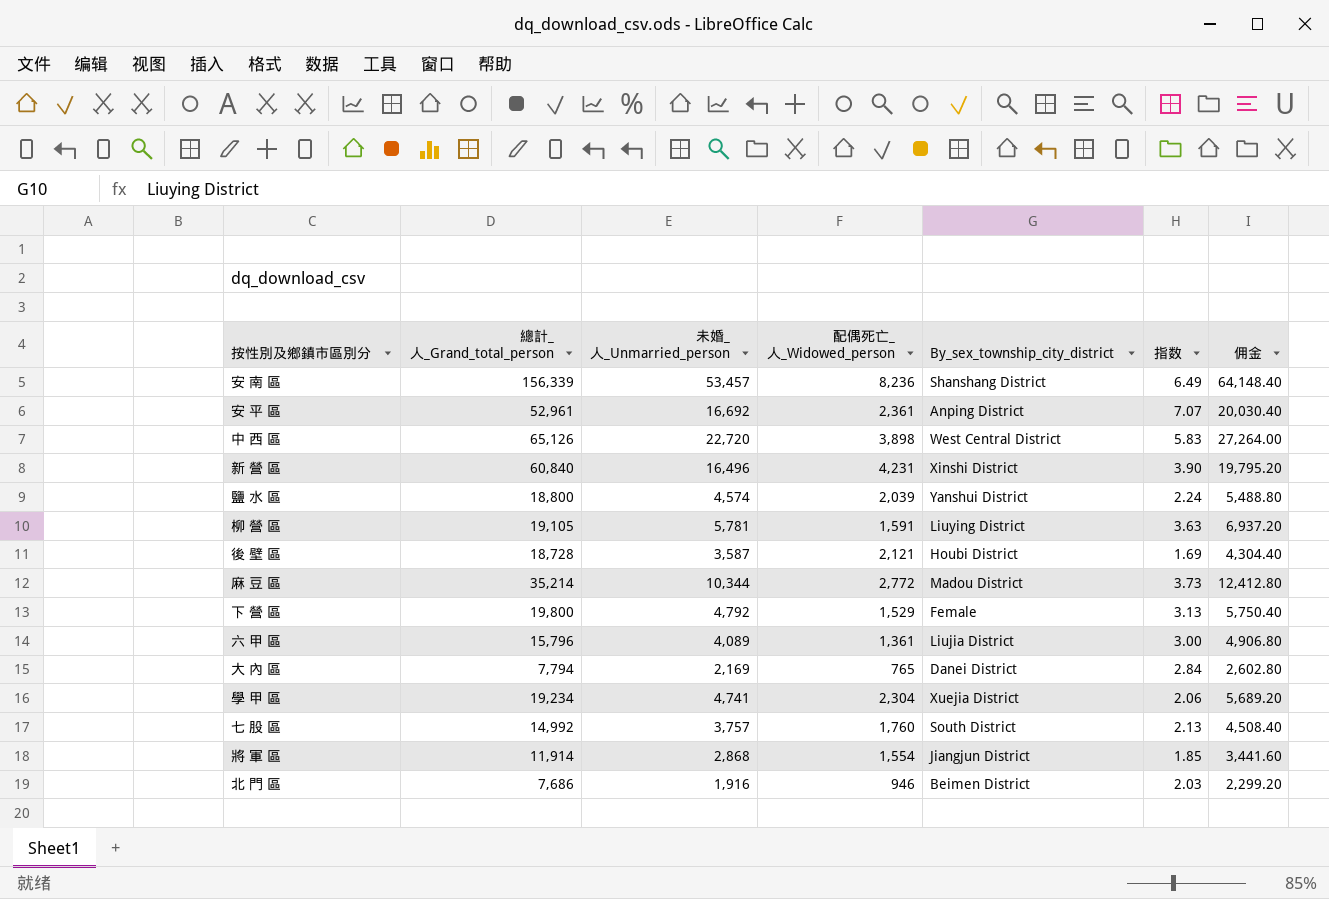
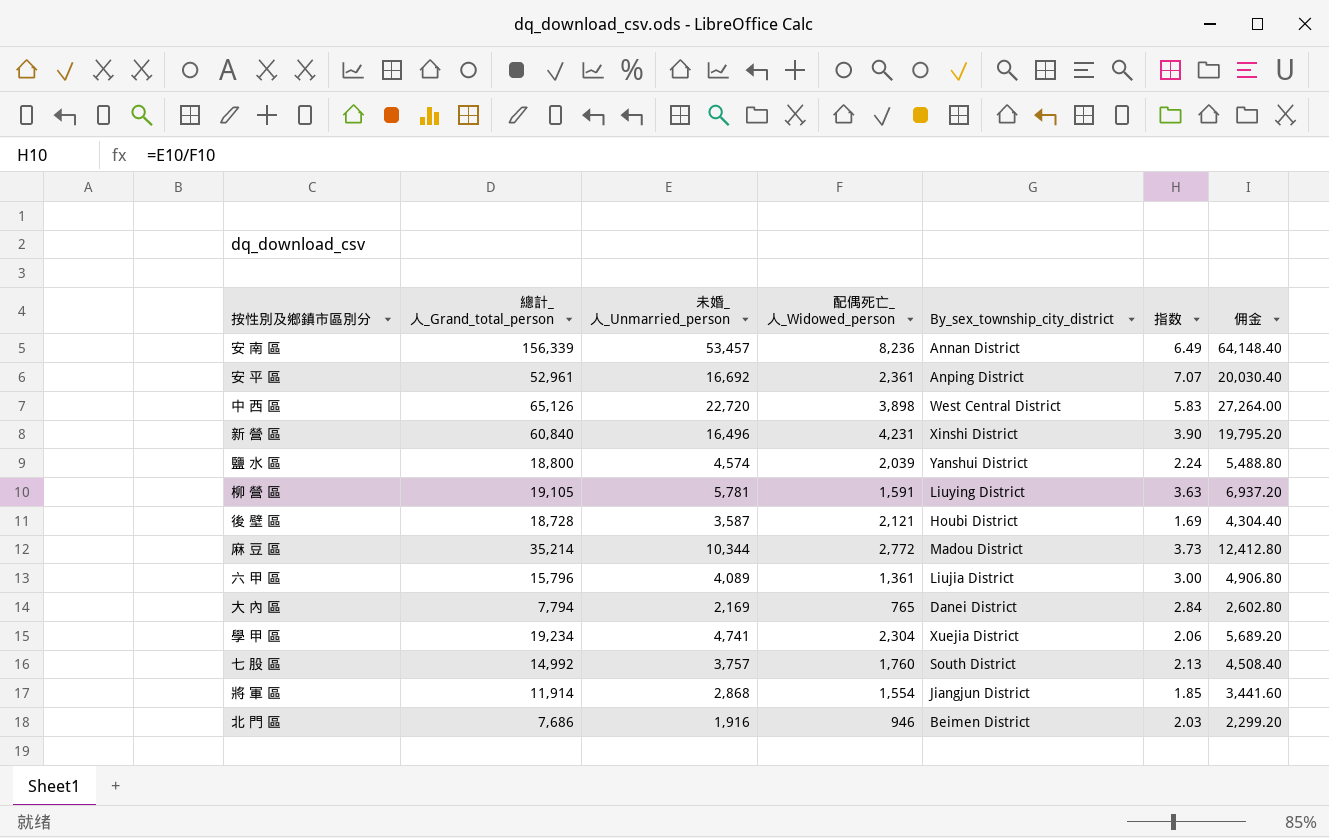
row 下 營 區: 19,800 | 4,792 | 1,529 | Female | 3.13 | 5,750.40 -> none
安 南 區 | By_sex_township_city_district: Shanshang District -> Annan District

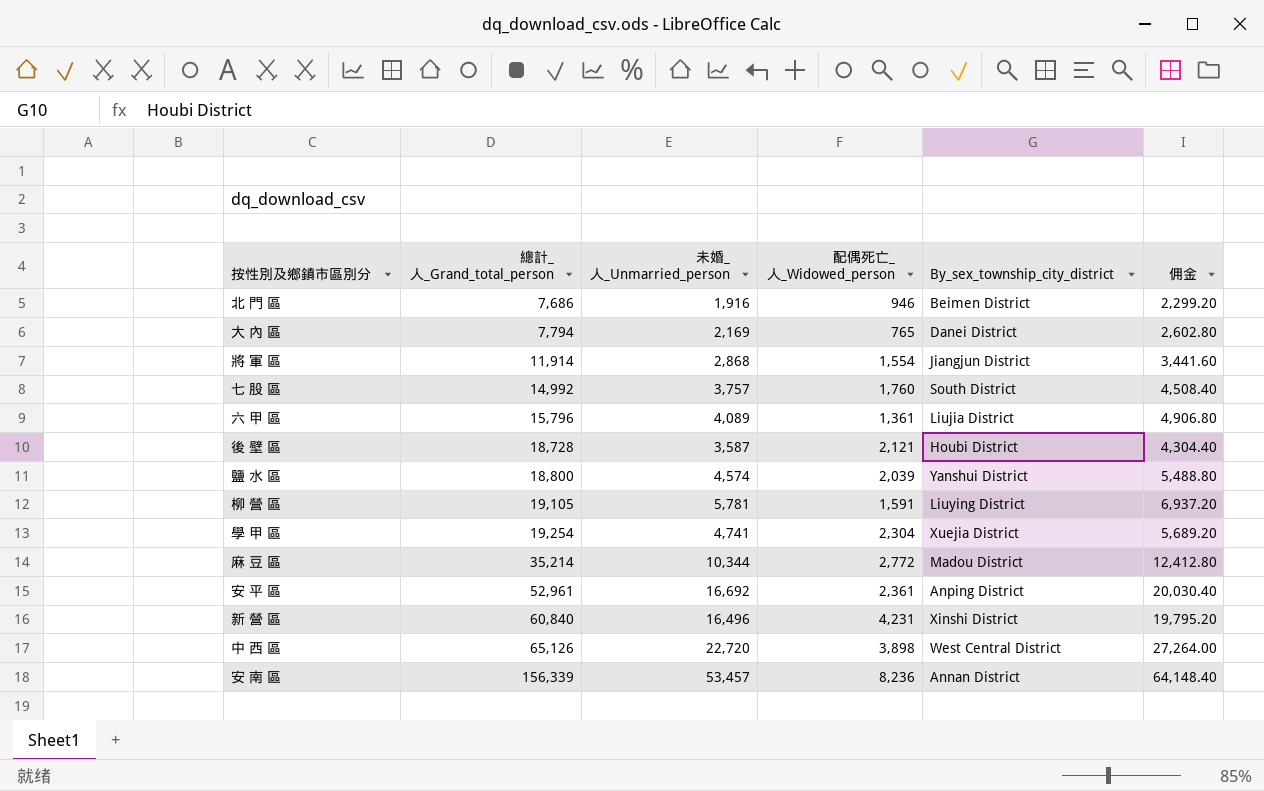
row order: none -> 總計_人_Grand_total_person ascending
column 指数 | formula: [未婚_人_Unmarried_person] / [配偶死亡_人_Widowed_person] -> none
學 甲 區 | 總計_人_Grand_total_person: 19,234 -> 19,254

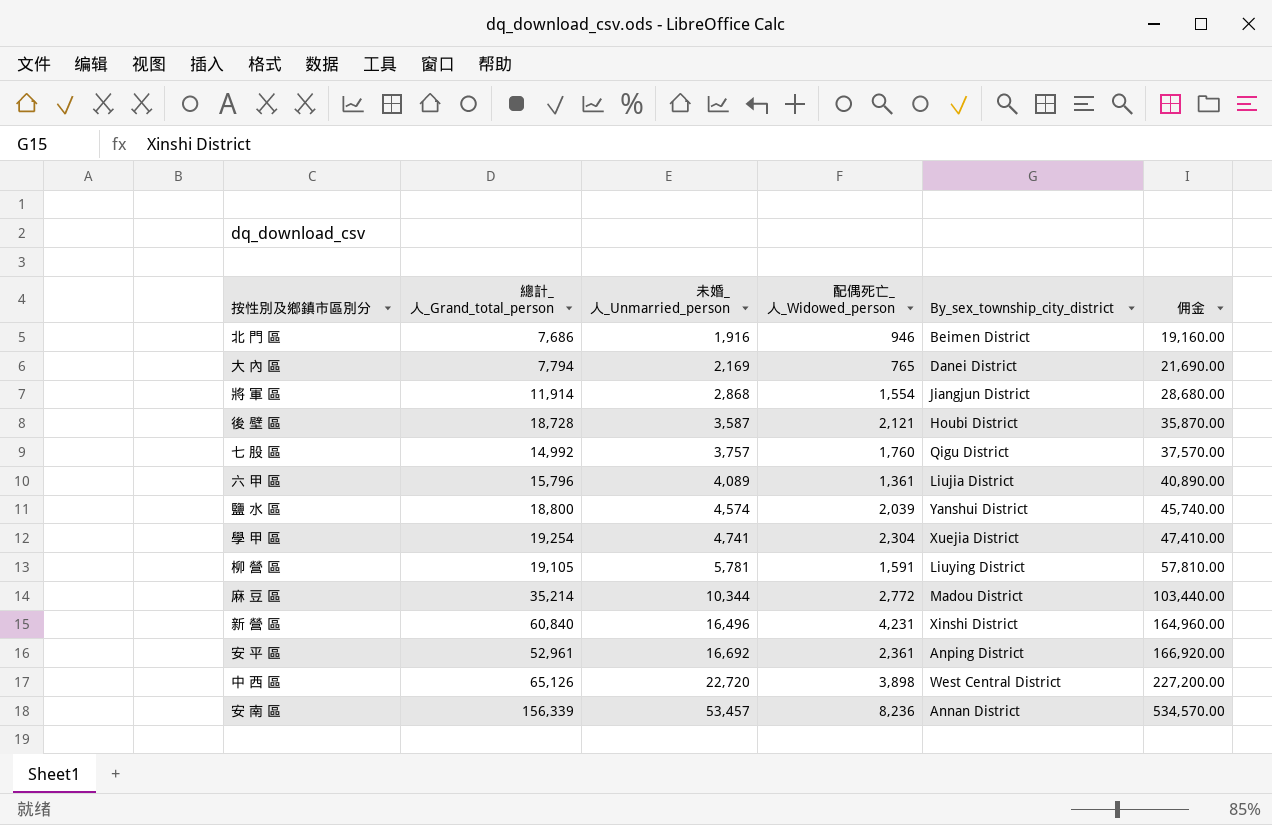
row order: 總計_人_Grand_total_person ascending -> 未婚_人_Unmarried_person ascending
column 佣金 | formula: [未婚_人_Unmarried_person] * 1.2 -> [未婚_人_Unmarried_person] * 10
七 股 區 | By_sex_township_city_district: South District -> Qigu District

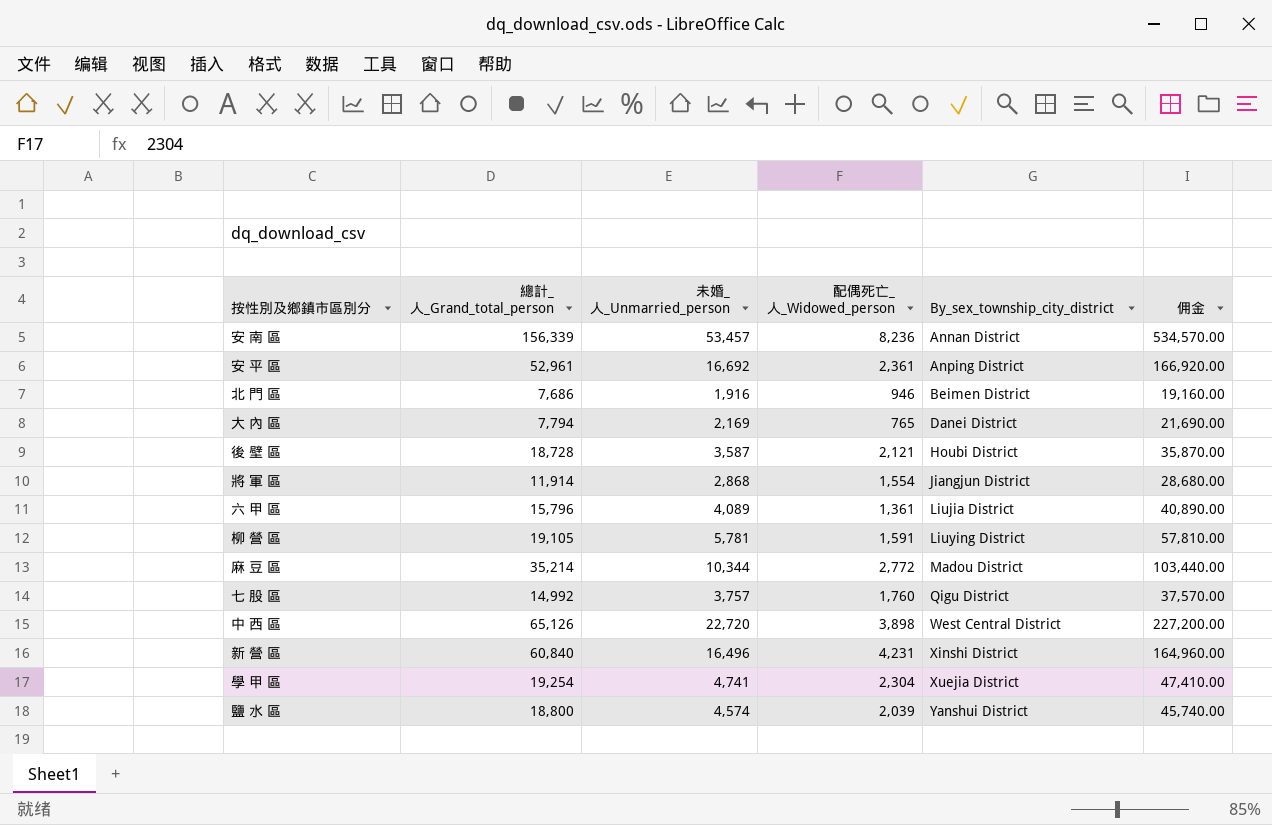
row order: 未婚_人_Unmarried_person ascending -> By_sex_township_city_district ascending

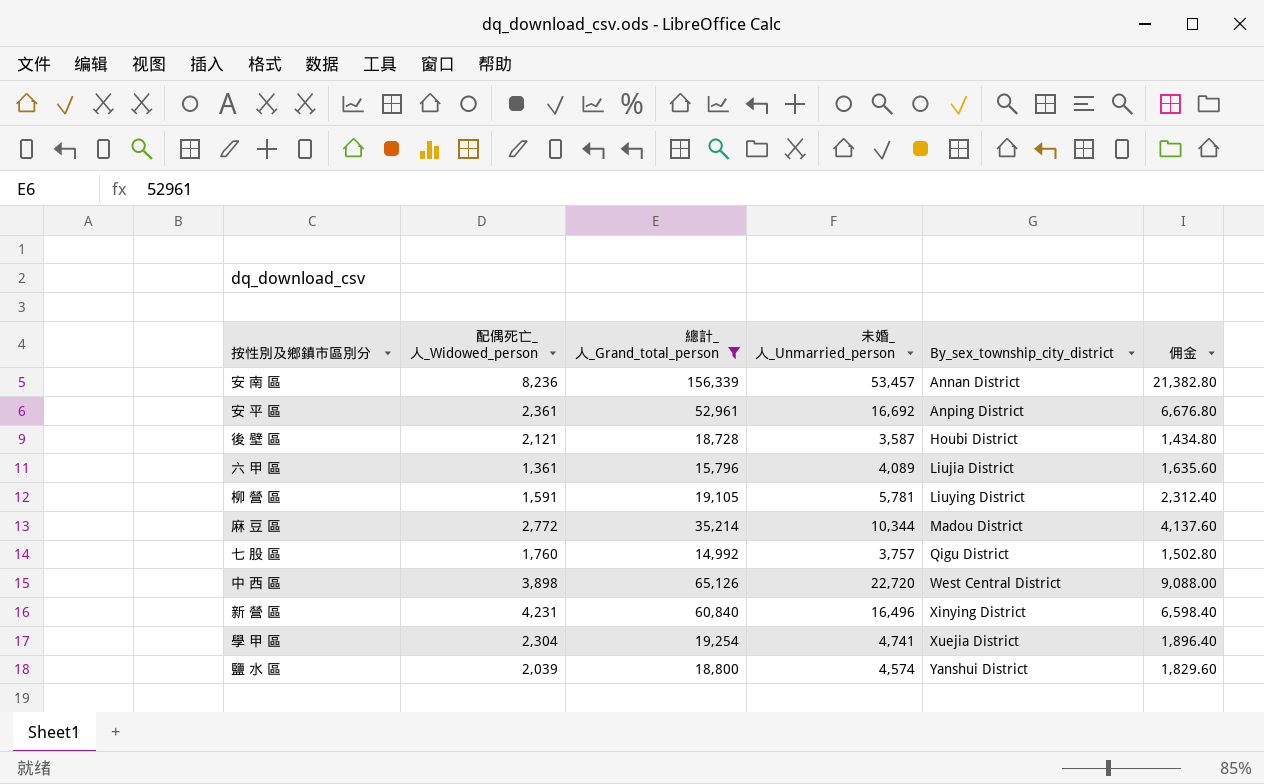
filter: none -> 總計_人_Grand_total_person >= 14,992
column 配偶死亡_人_Widowed_person | position: 4 -> 2
column 佣金 | formula: [未婚_人_Unmarried_person] * 10 -> [未婚_人_Unmarried_person] * 0.4
新 營 區 | By_sex_township_city_district: Xinshi District -> Xinying District

